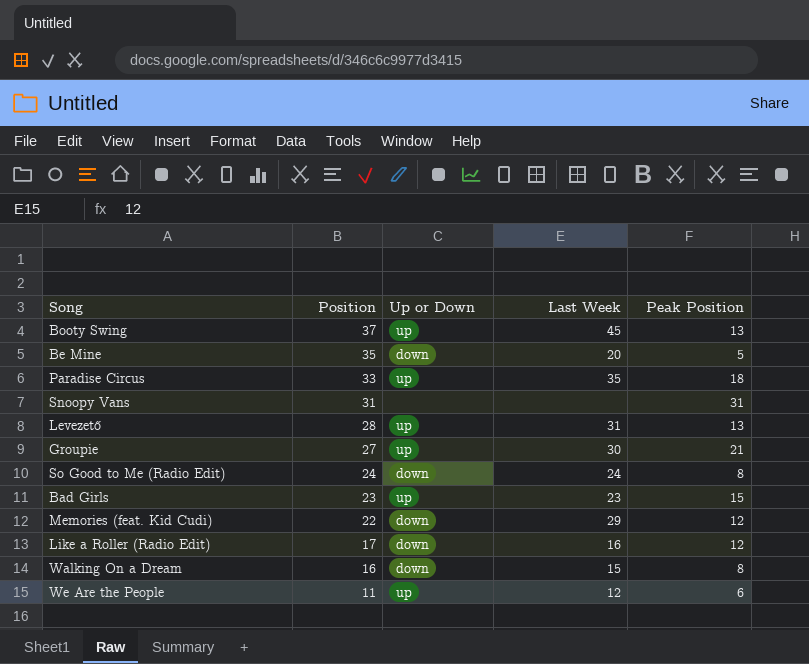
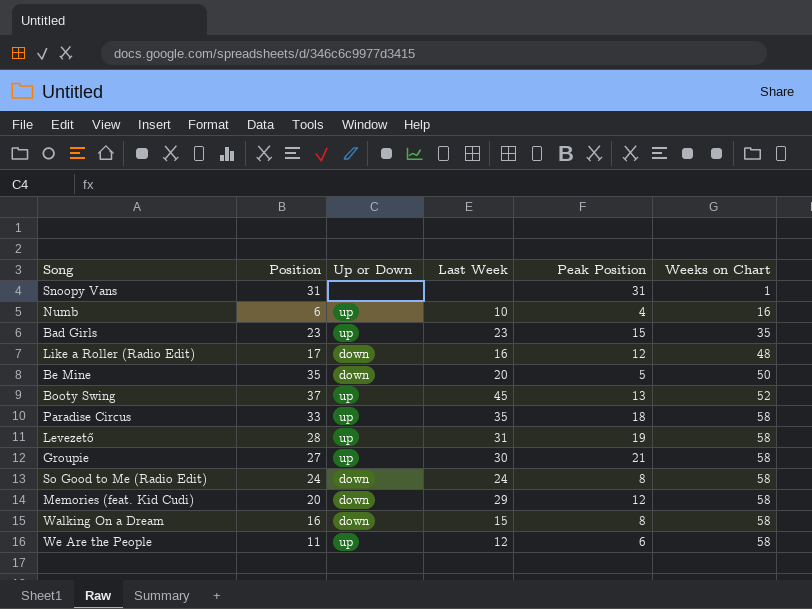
row order: Position descending -> Weeks on Chart ascending
column Weeks on Chart | position: none -> 6
row Numb: none -> 6 | up | 10 | 4 | 16
Levezető | Peak Position: 13 -> 19
Memories (feat. Kid Cudi) | Position: 22 -> 20

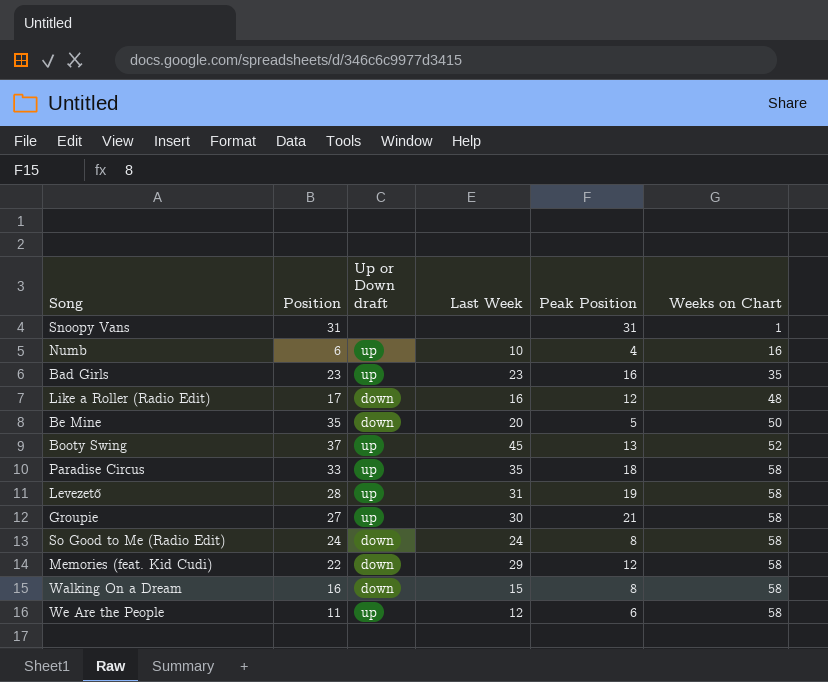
column name: Up or Down -> Up or Down draft
Bad Girls | Peak Position: 15 -> 16
Memories (feat. Kid Cudi) | Position: 20 -> 22

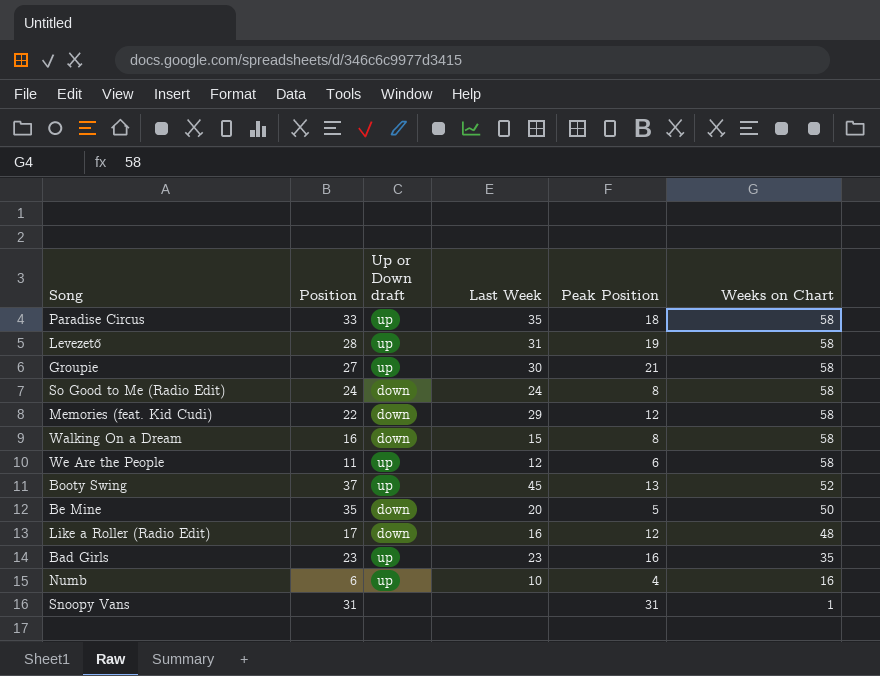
row order: Weeks on Chart ascending -> Weeks on Chart descending

